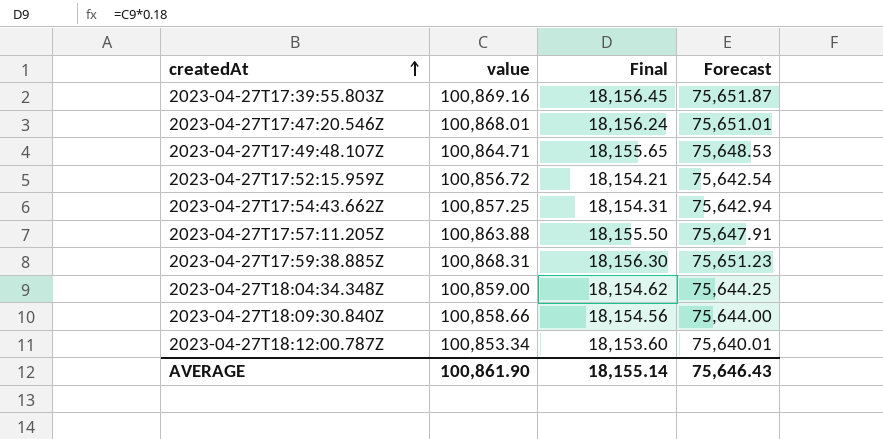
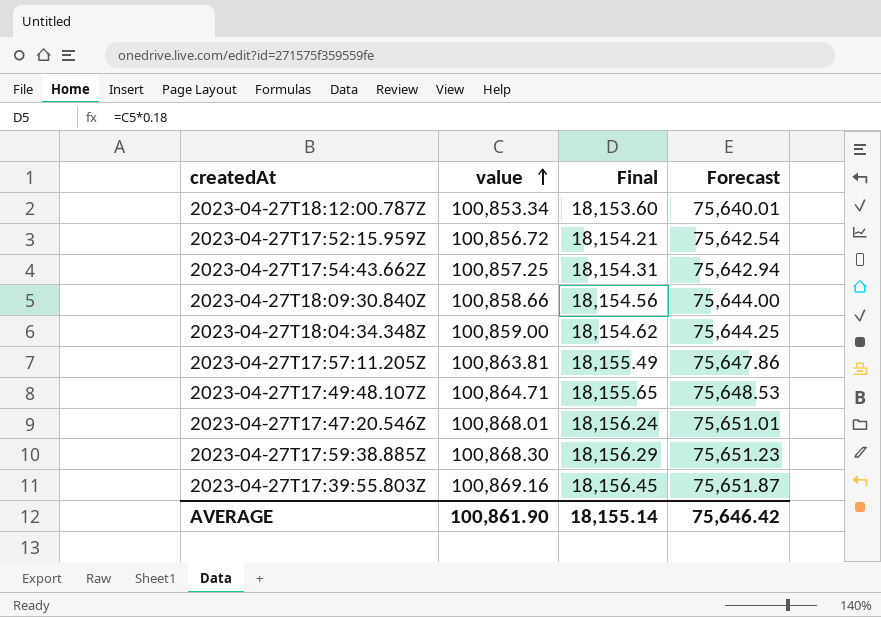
row order: createdAt ascending -> value ascending
2023-04-27T17:57:11.205Z | value: 100,863.88 -> 100,863.81
2023-04-27T17:57:11.205Z | Final: 18,155.50 -> 18,155.49
2023-04-27T17:57:11.205Z | Forecast: 75,647.91 -> 75,647.86
2023-04-27T17:59:38.885Z | value: 100,868.31 -> 100,868.30
2023-04-27T17:59:38.885Z | Final: 18,156.30 -> 18,156.29
AVERAGE | Forecast: 75,646.43 -> 75,646.42

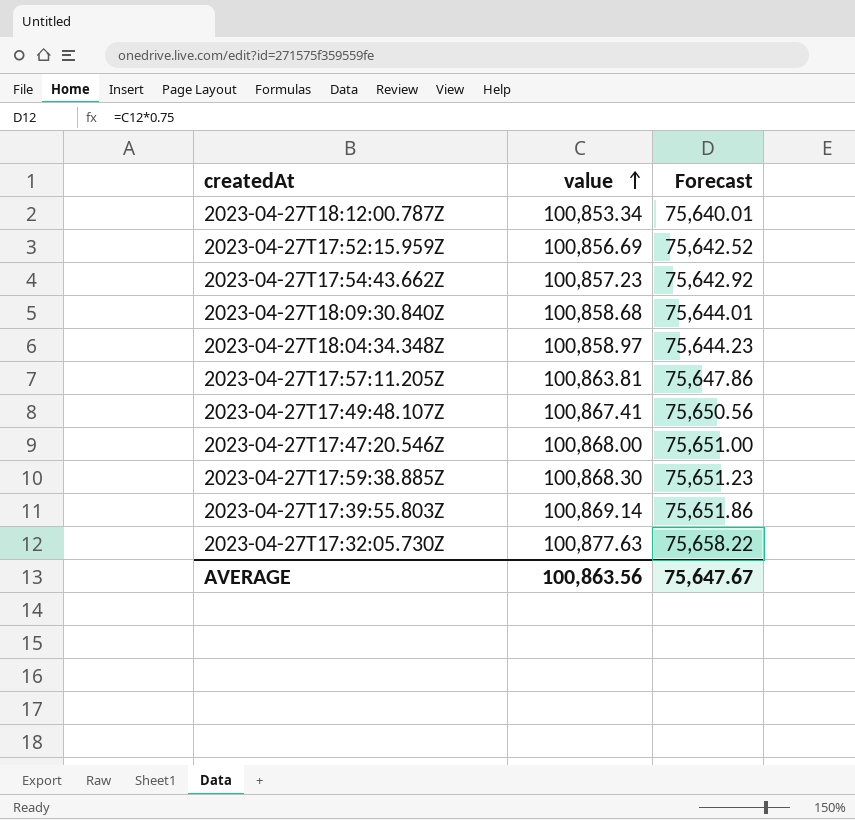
column Final | formula: [value] * 0.18 -> none
2023-04-27T17:52:15.959Z | value: 100,856.72 -> 100,856.69
2023-04-27T17:52:15.959Z | Forecast: 75,642.54 -> 75,642.52
2023-04-27T17:54:43.662Z | value: 100,857.25 -> 100,857.23
2023-04-27T17:54:43.662Z | Forecast: 75,642.94 -> 75,642.92
2023-04-27T18:09:30.840Z | value: 100,858.66 -> 100,858.68
2023-04-27T18:09:30.840Z | Forecast: 75,644.00 -> 75,644.01
2023-04-27T18:04:34.348Z | value: 100,859.00 -> 100,858.97
2023-04-27T18:04:34.348Z | Forecast: 75,644.25 -> 75,644.23
2023-04-27T17:49:48.107Z | value: 100,864.71 -> 100,867.41
2023-04-27T17:49:48.107Z | Forecast: 75,648.53 -> 75,650.56
2023-04-27T17:47:20.546Z | value: 100,868.01 -> 100,868.00
2023-04-27T17:47:20.546Z | Forecast: 75,651.01 -> 75,651.00
2023-04-27T17:39:55.803Z | value: 100,869.16 -> 100,869.14
2023-04-27T17:39:55.803Z | Forecast: 75,651.87 -> 75,651.86
row 2023-04-27T17:32:05.730Z: none -> 100,877.63 | 75,658.22
AVERAGE | value: 100,861.90 -> 100,863.56
AVERAGE | Forecast: 75,646.42 -> 75,647.67

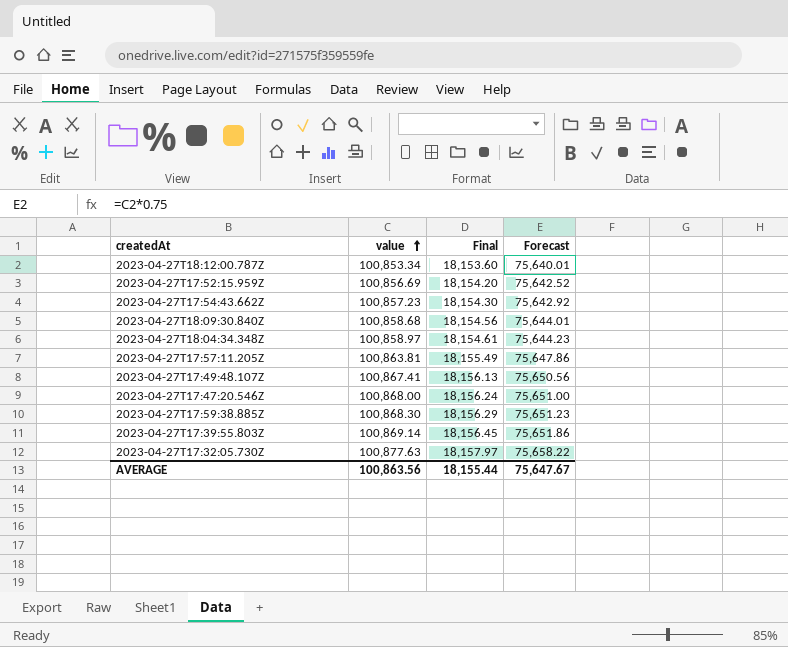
column Final | formula: none -> [value] * 0.18

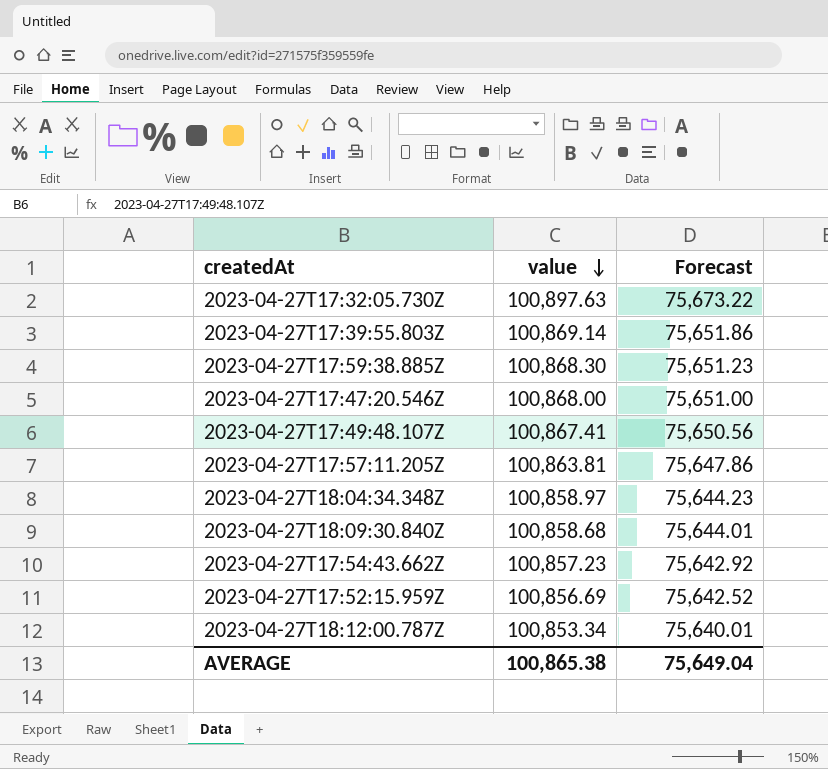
row order: value ascending -> value descending
column Final | formula: [value] * 0.18 -> none
2023-04-27T17:32:05.730Z | value: 100,877.63 -> 100,897.63
2023-04-27T17:32:05.730Z | Forecast: 75,658.22 -> 75,673.22
AVERAGE | value: 100,863.56 -> 100,865.38
AVERAGE | Forecast: 75,647.67 -> 75,649.04

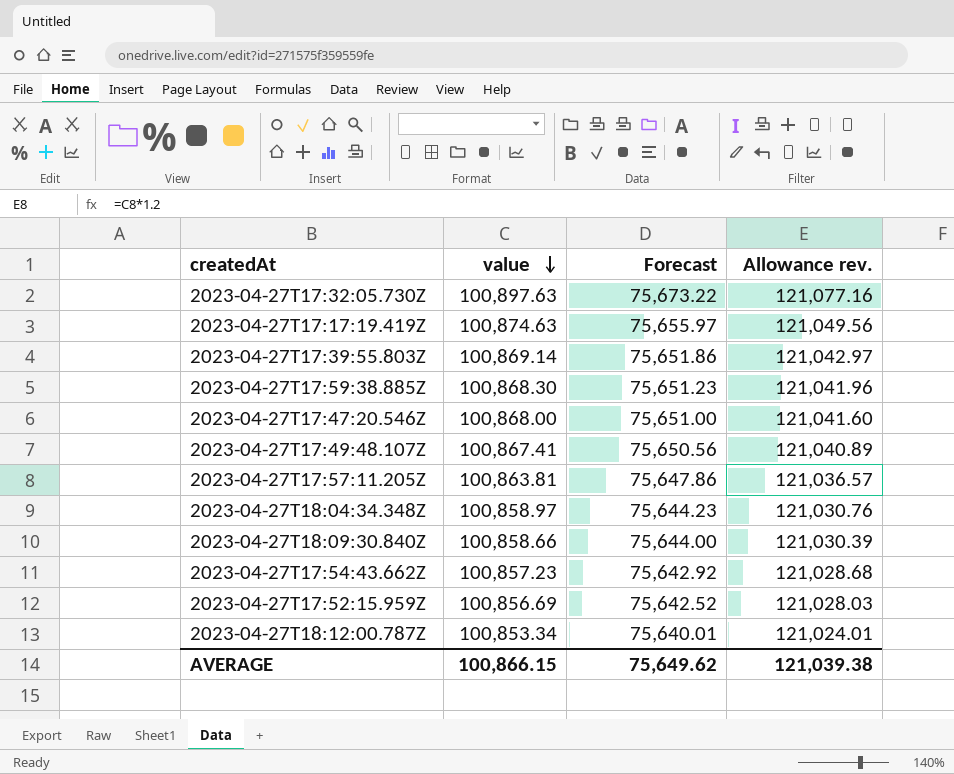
column Allowance rev. | formula: none -> [value] * 1.2
row 2023-04-27T17:17:19.419Z: none -> 100,874.63 | 75,655.97 | 121,049.56
2023-04-27T18:09:30.840Z | value: 100,858.68 -> 100,858.66
2023-04-27T18:09:30.840Z | Forecast: 75,644.01 -> 75,644.00
AVERAGE | value: 100,865.38 -> 100,866.15
AVERAGE | Forecast: 75,649.04 -> 75,649.62

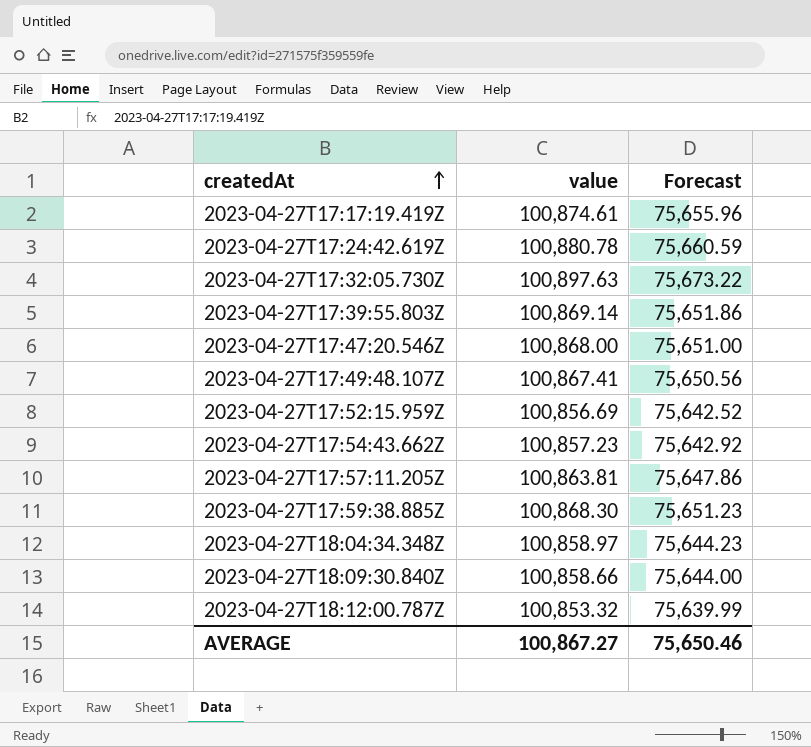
row order: value descending -> createdAt ascending
column Allowance rev. | formula: [value] * 1.2 -> none
2023-04-27T17:17:19.419Z | value: 100,874.63 -> 100,874.61
2023-04-27T17:17:19.419Z | Forecast: 75,655.97 -> 75,655.96
row 2023-04-27T17:24:42.619Z: none -> 100,880.78 | 75,660.59
2023-04-27T18:12:00.787Z | value: 100,853.34 -> 100,853.32
2023-04-27T18:12:00.787Z | Forecast: 75,640.01 -> 75,639.99
AVERAGE | value: 100,866.15 -> 100,867.27
AVERAGE | Forecast: 75,649.62 -> 75,650.46

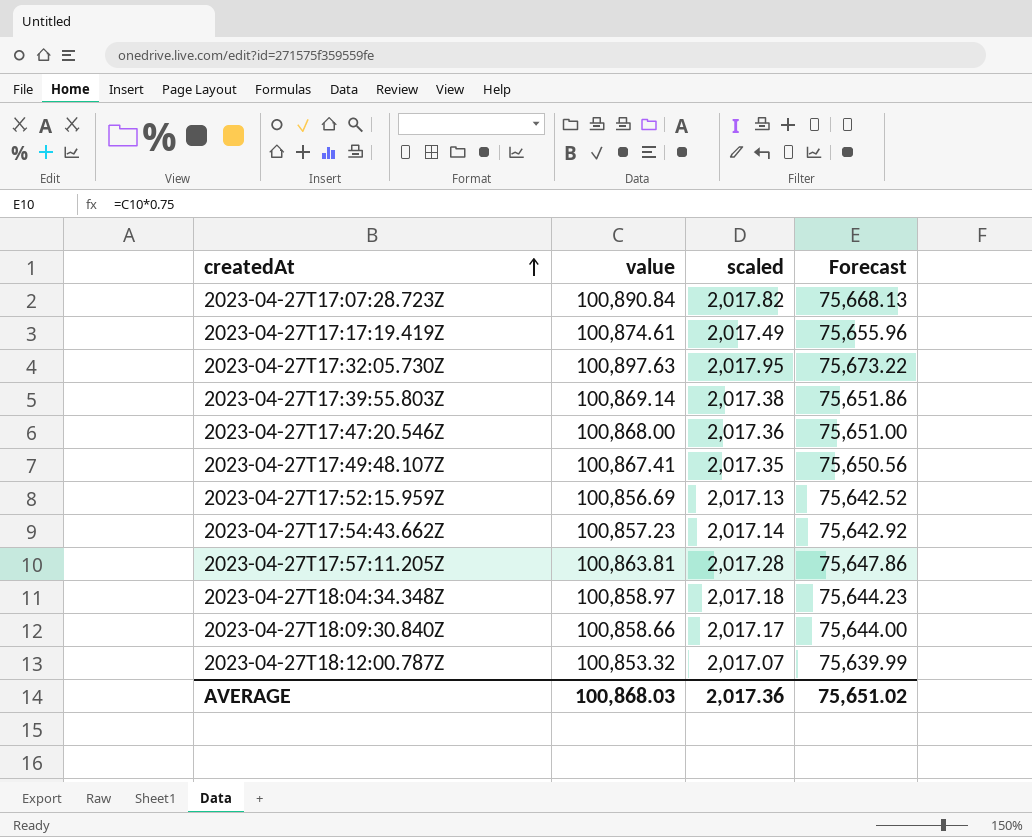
column scaled | formula: none -> [value] * 0.02
row 2023-04-27T17:24:42.619Z: 100,880.78 | 75,660.59 -> none
row 2023-04-27T17:59:38.885Z: 100,868.30 | 75,651.23 -> none
row 2023-04-27T17:07:28.723Z: none -> 100,890.84 | 2,017.82 | 75,668.13
AVERAGE | value: 100,867.27 -> 100,868.03
AVERAGE | Forecast: 75,650.46 -> 75,651.02

